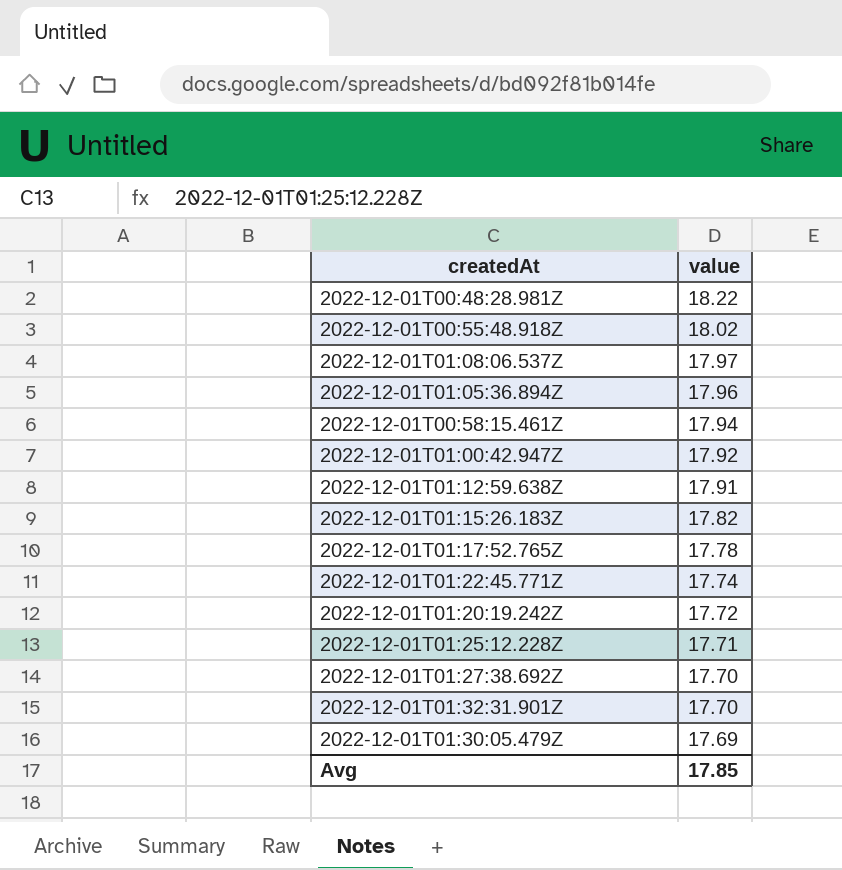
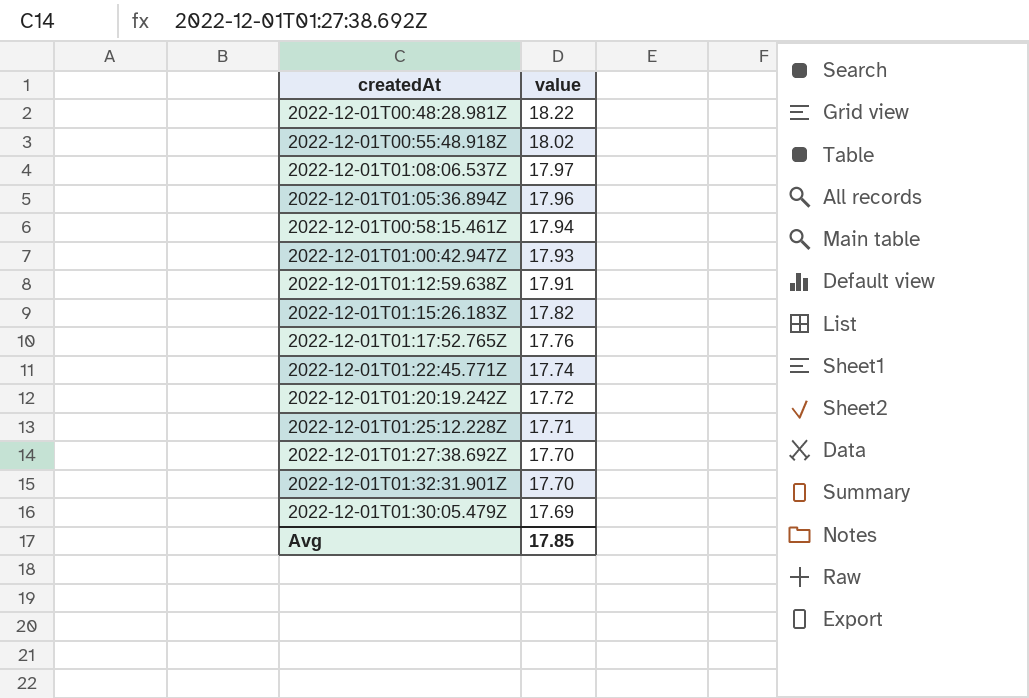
2022-12-01T01:00:42.947Z | value: 17.92 -> 17.93
2022-12-01T01:17:52.765Z | value: 17.78 -> 17.76

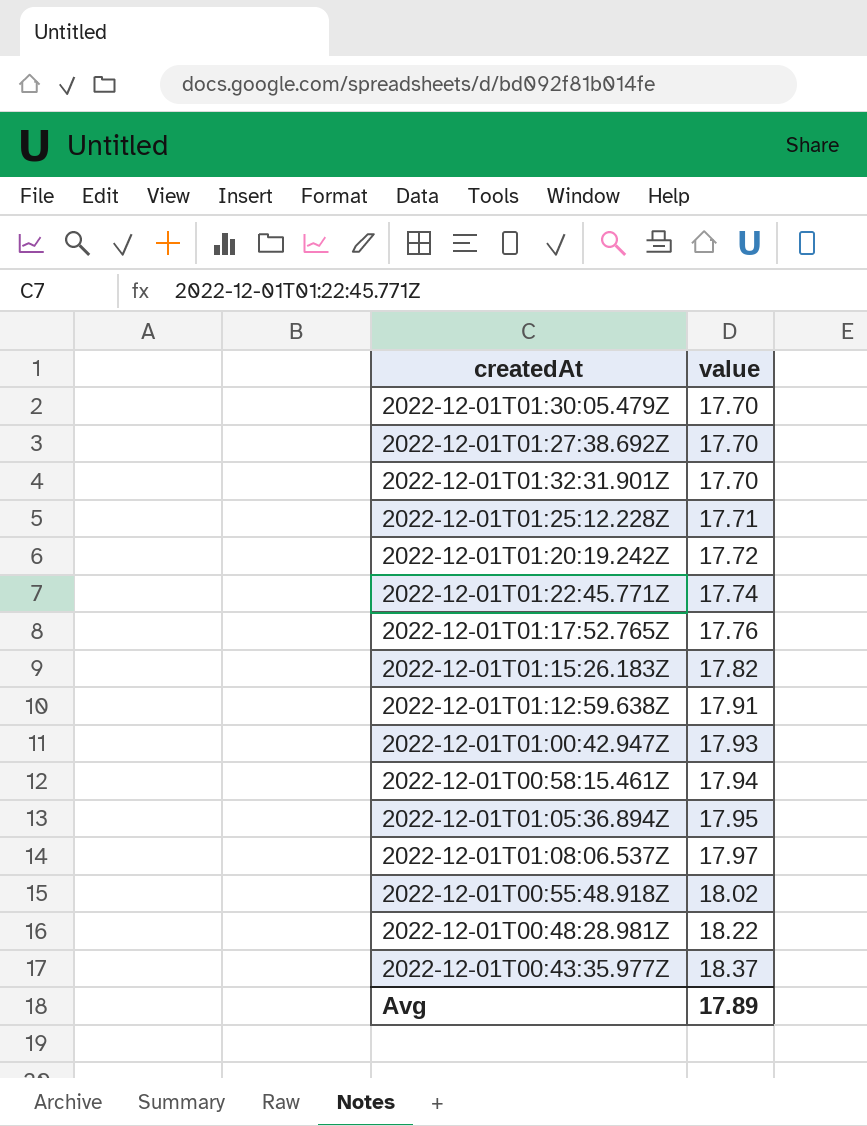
row order: value descending -> value ascending
2022-12-01T01:30:05.479Z | value: 17.69 -> 17.70
2022-12-01T01:05:36.894Z | value: 17.96 -> 17.95
row 2022-12-01T00:43:35.977Z: none -> 18.37
Avg | value: 17.85 -> 17.89

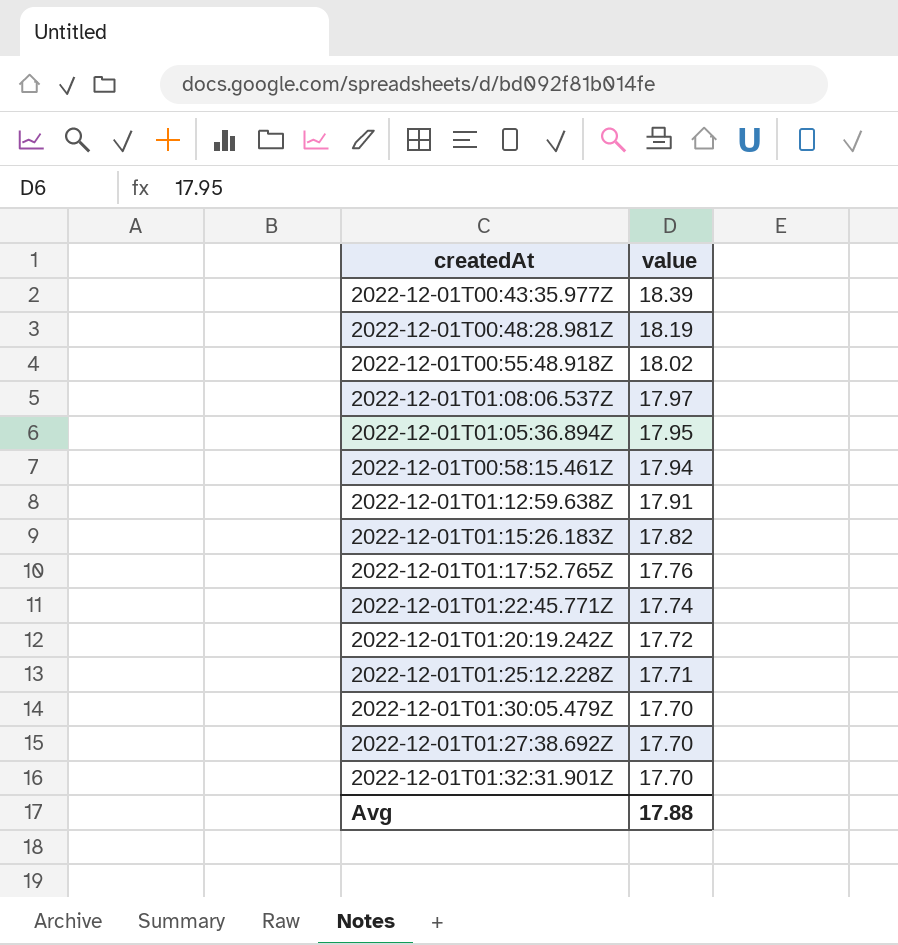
row order: value ascending -> value descending
row 2022-12-01T01:00:42.947Z: 17.93 -> none
2022-12-01T00:43:35.977Z | value: 18.37 -> 18.39
2022-12-01T00:48:28.981Z | value: 18.22 -> 18.19
Avg | value: 17.89 -> 17.88

